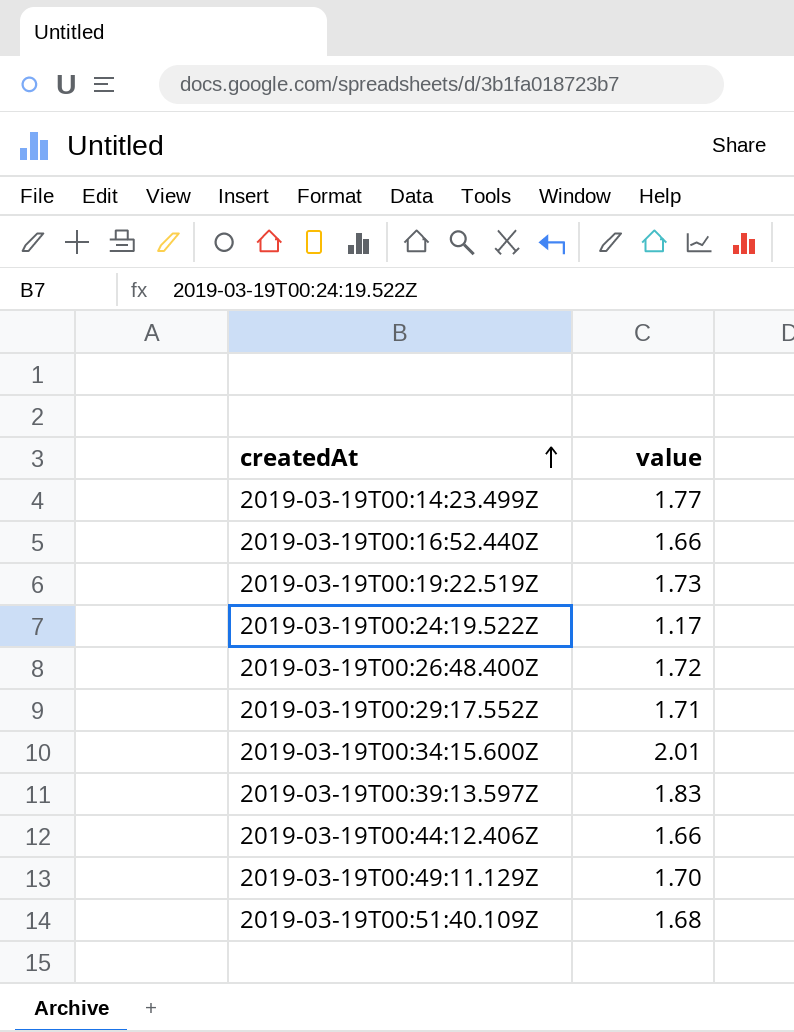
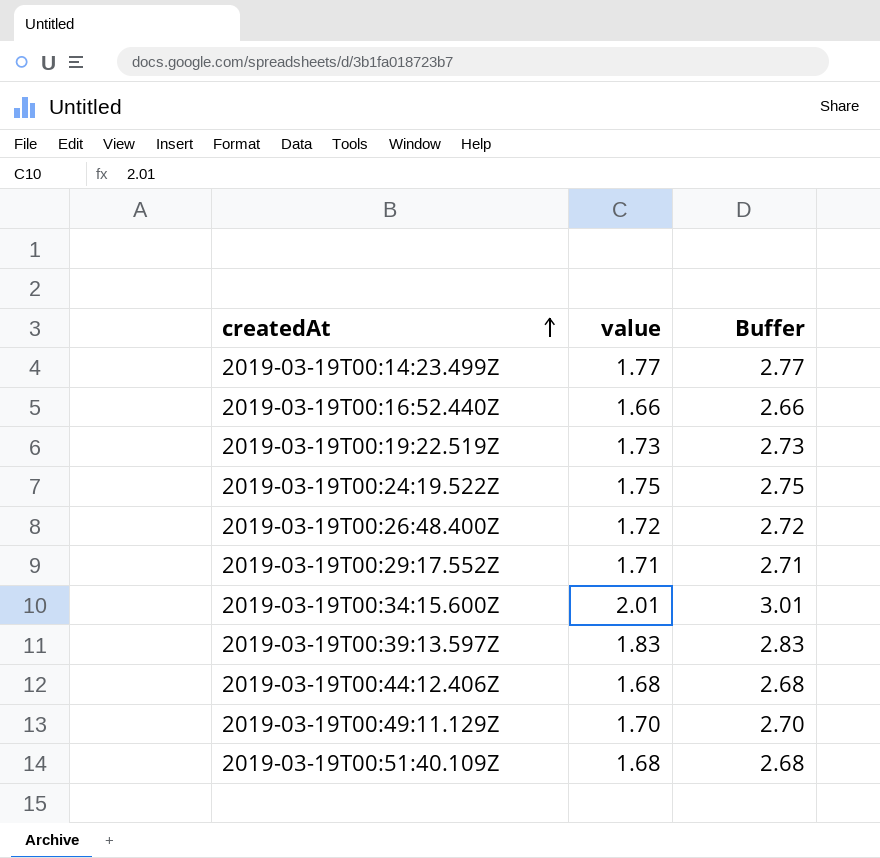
column Buffer | formula: none -> [value] + 1
2019-03-19T00:24:19.522Z | value: 1.17 -> 1.75
2019-03-19T00:44:12.406Z | value: 1.66 -> 1.68

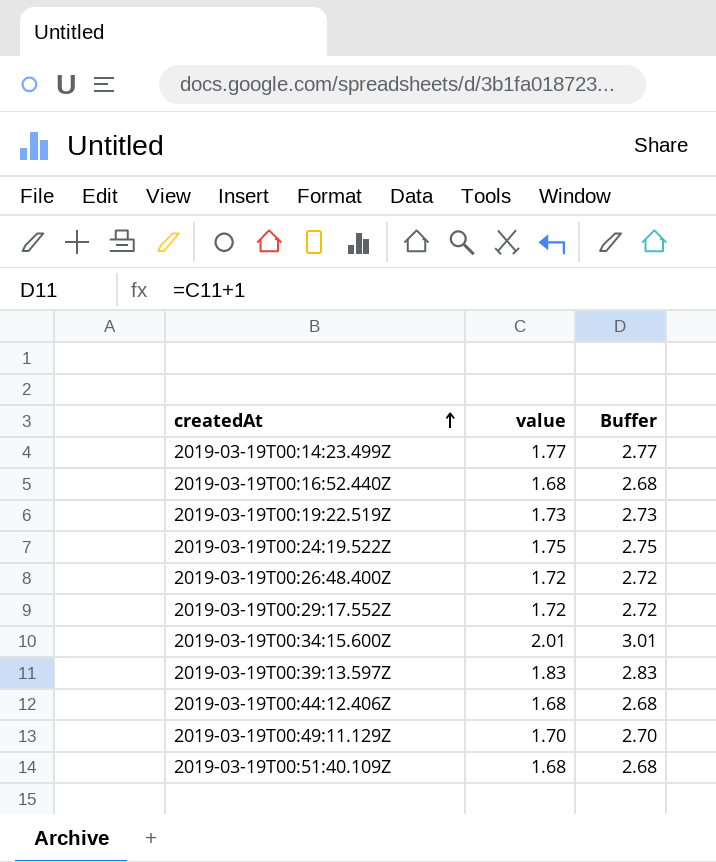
2019-03-19T00:16:52.440Z | value: 1.66 -> 1.68
2019-03-19T00:16:52.440Z | Buffer: 2.66 -> 2.68
2019-03-19T00:29:17.552Z | value: 1.71 -> 1.72
2019-03-19T00:29:17.552Z | Buffer: 2.71 -> 2.72

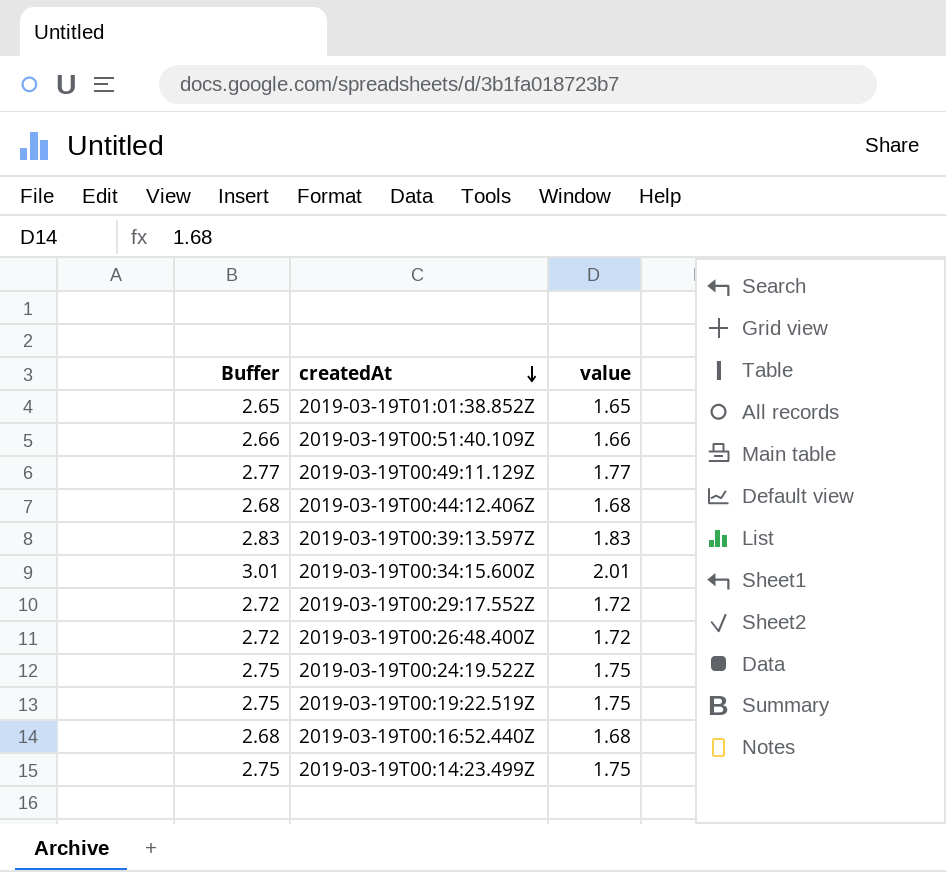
row order: createdAt ascending -> createdAt descending
column Buffer | position: 3 -> 1
row 2019-03-19T01:01:38.852Z: none -> 2.65 | 1.65
2019-03-19T00:51:40.109Z | Buffer: 2.68 -> 2.66
2019-03-19T00:51:40.109Z | value: 1.68 -> 1.66
2019-03-19T00:49:11.129Z | Buffer: 2.70 -> 2.77
2019-03-19T00:49:11.129Z | value: 1.70 -> 1.77
2019-03-19T00:19:22.519Z | Buffer: 2.73 -> 2.75
2019-03-19T00:19:22.519Z | value: 1.73 -> 1.75
2019-03-19T00:14:23.499Z | Buffer: 2.77 -> 2.75
2019-03-19T00:14:23.499Z | value: 1.77 -> 1.75

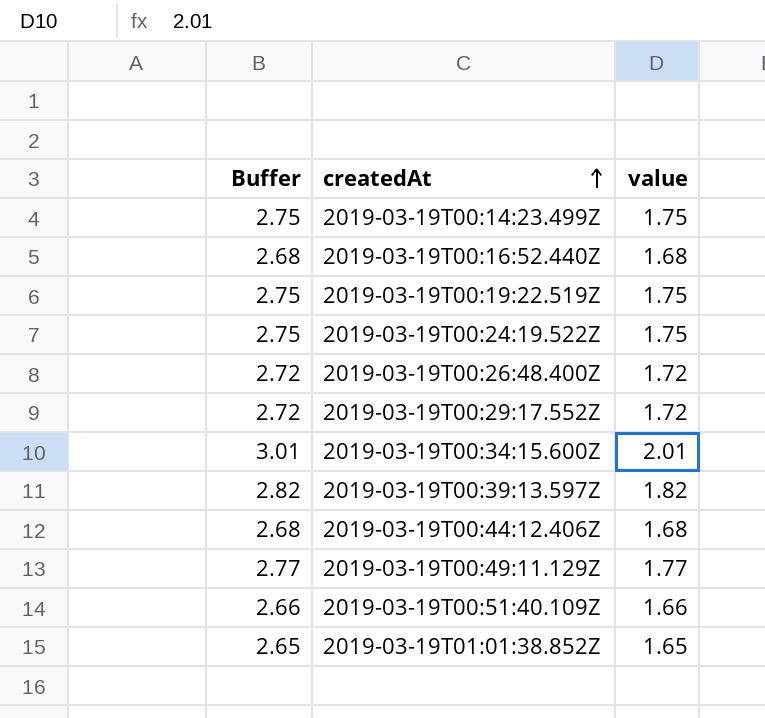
row order: createdAt descending -> createdAt ascending
2019-03-19T00:39:13.597Z | Buffer: 2.83 -> 2.82
2019-03-19T00:39:13.597Z | value: 1.83 -> 1.82

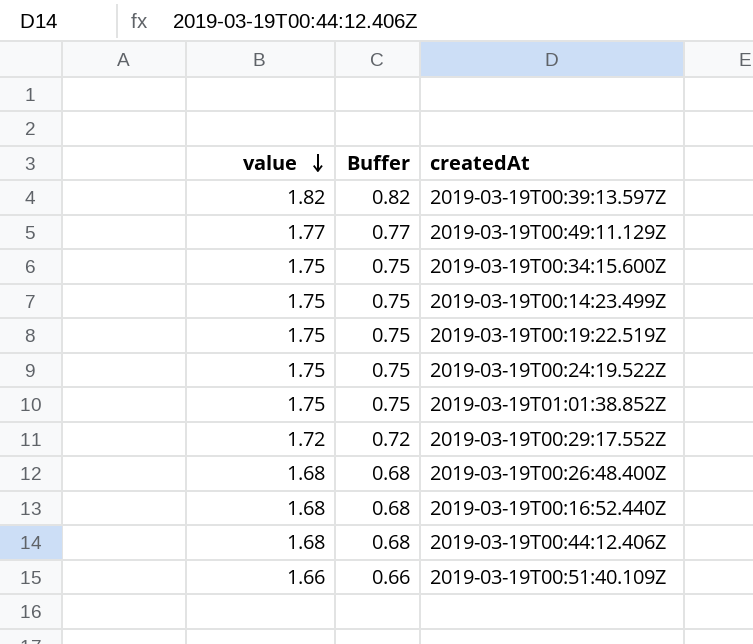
row order: createdAt ascending -> value descending
column value | position: 3 -> 1
column Buffer | formula: [value] + 1 -> [value] - 1
2019-03-19T00:34:15.600Z | value: 2.01 -> 1.75
2019-03-19T01:01:38.852Z | value: 1.65 -> 1.75
2019-03-19T00:26:48.400Z | value: 1.72 -> 1.68

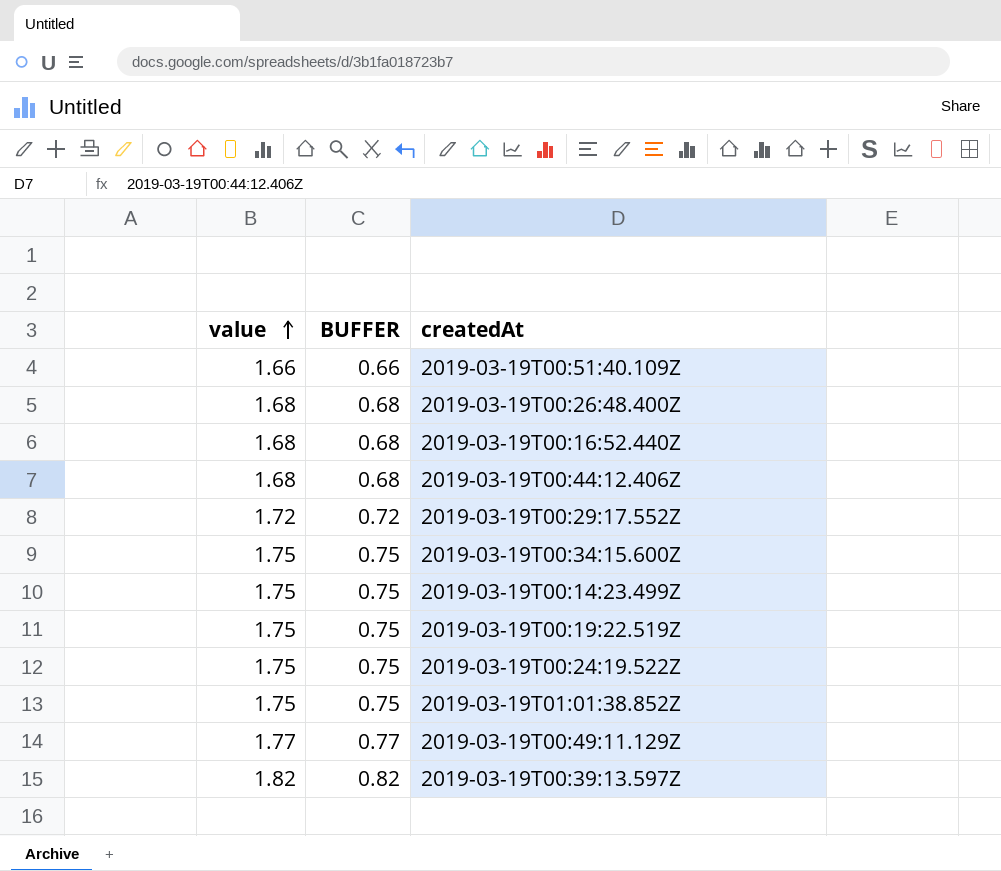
row order: value descending -> value ascending
column name: Buffer -> BUFFER

